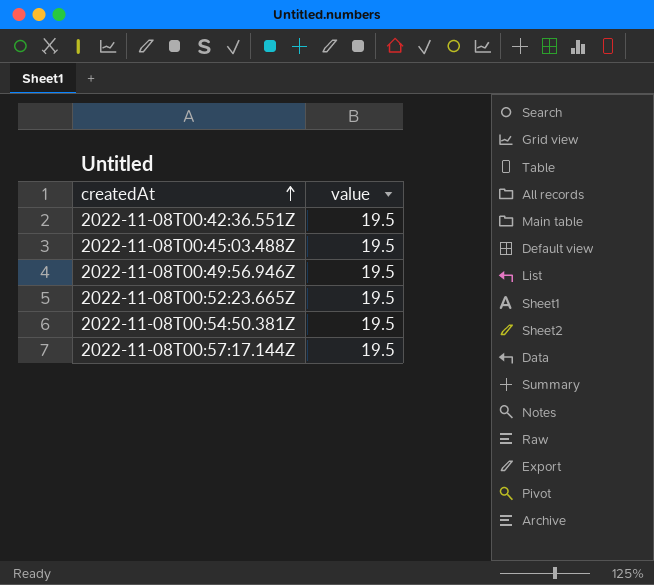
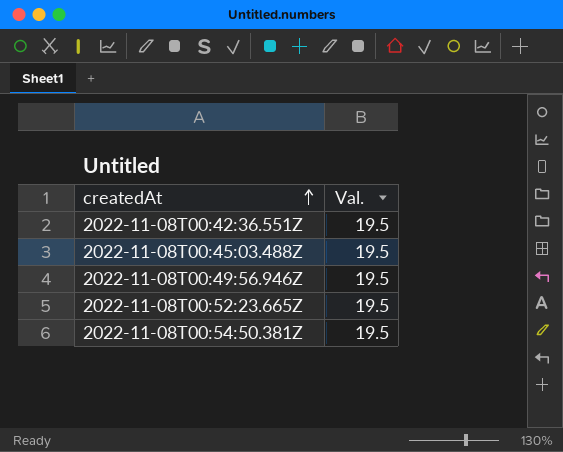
column name: value -> Val.
row 2022-11-08T00:57:17.144Z: 19.5 -> none

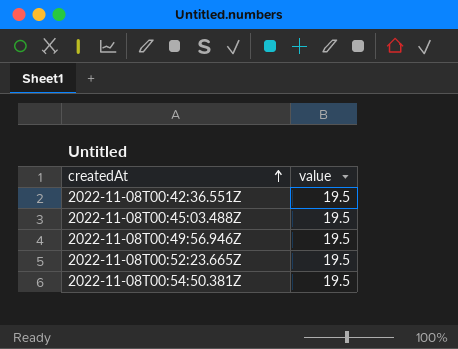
column name: Val. -> value

